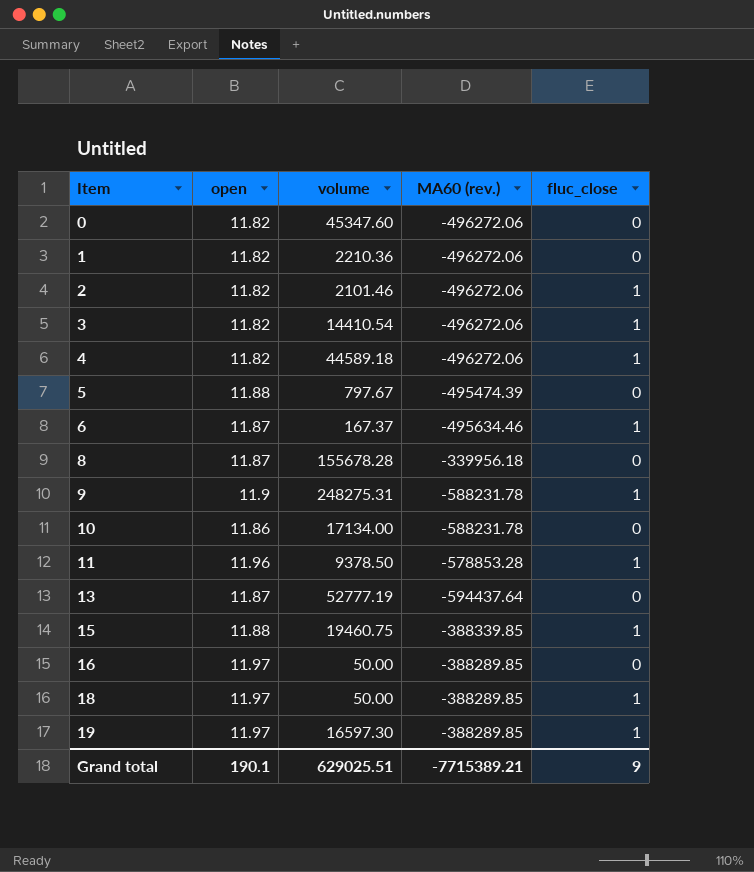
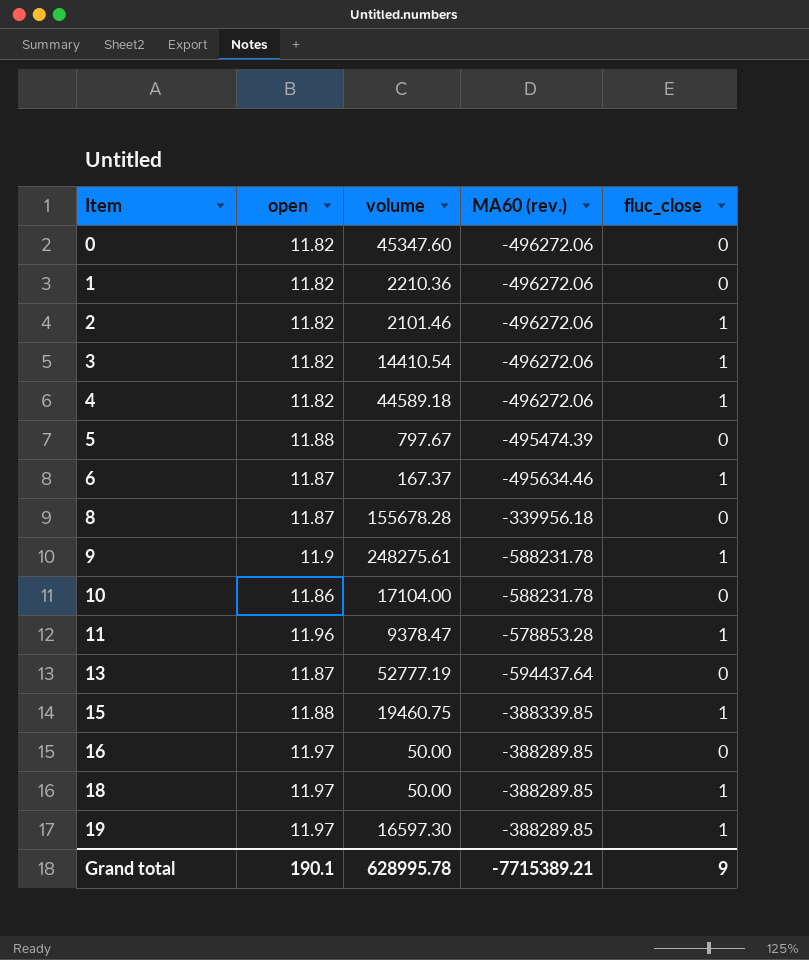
9 | volume: 248275.31 -> 248275.61
10 | volume: 17134.00 -> 17104.00
11 | volume: 9378.50 -> 9378.47
Grand total | volume: 629025.51 -> 628995.78

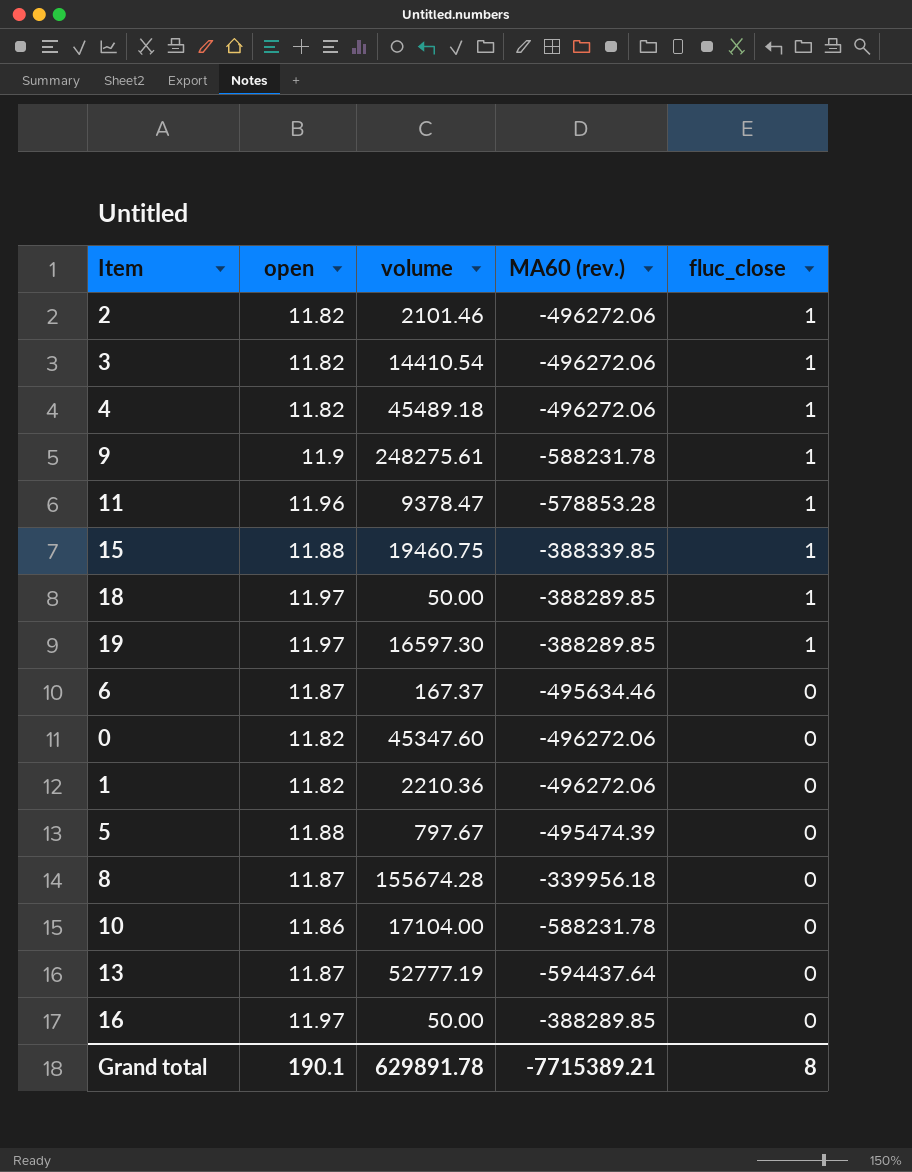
row order: Item ascending -> fluc_close descending
4 | volume: 44589.18 -> 45489.18
6 | fluc_close: 1 -> 0
8 | volume: 155678.28 -> 155674.28
Grand total | volume: 628995.78 -> 629891.78
Grand total | fluc_close: 9 -> 8

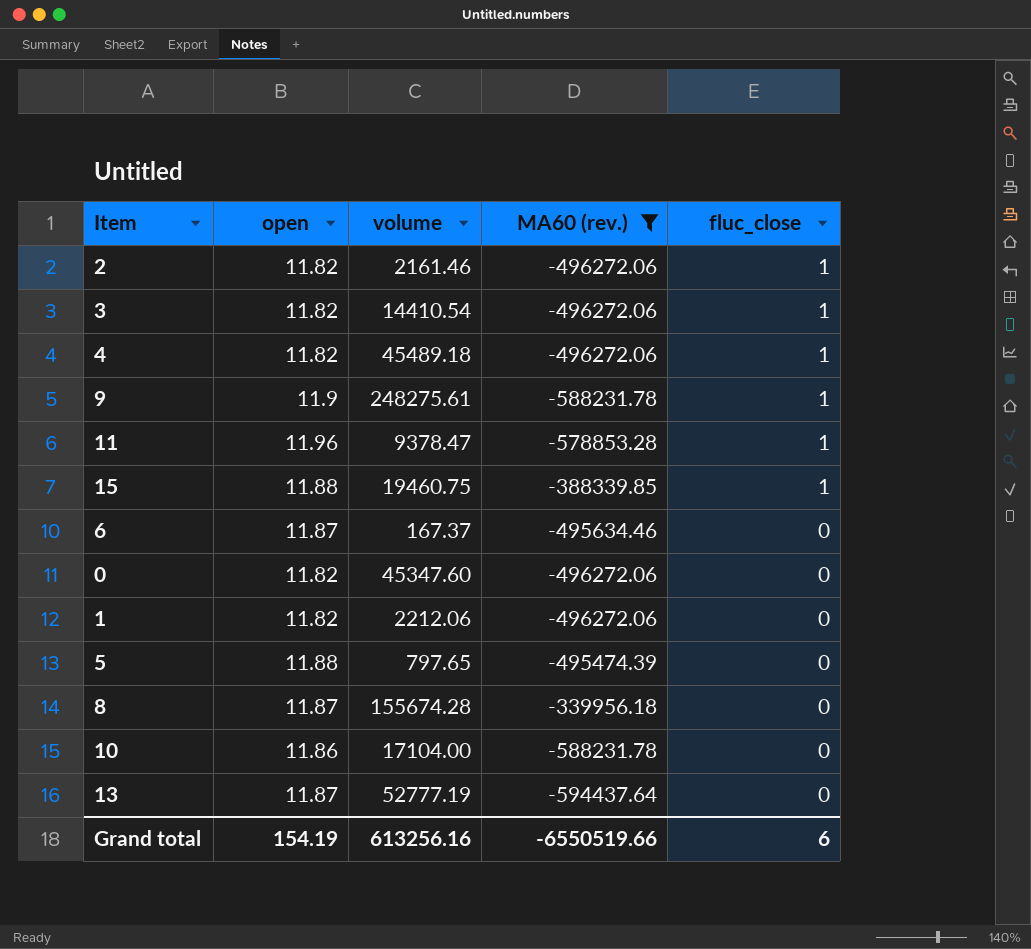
filter: none -> MA60 (rev.) != -388289.85
2 | volume: 2101.46 -> 2161.46
1 | volume: 2210.36 -> 2212.06
5 | volume: 797.67 -> 797.65
Grand total | open: 190.1 -> 154.19
Grand total | volume: 629891.78 -> 613256.16
Grand total | MA60 (rev.): -7715389.21 -> -6550519.66
Grand total | fluc_close: 8 -> 6

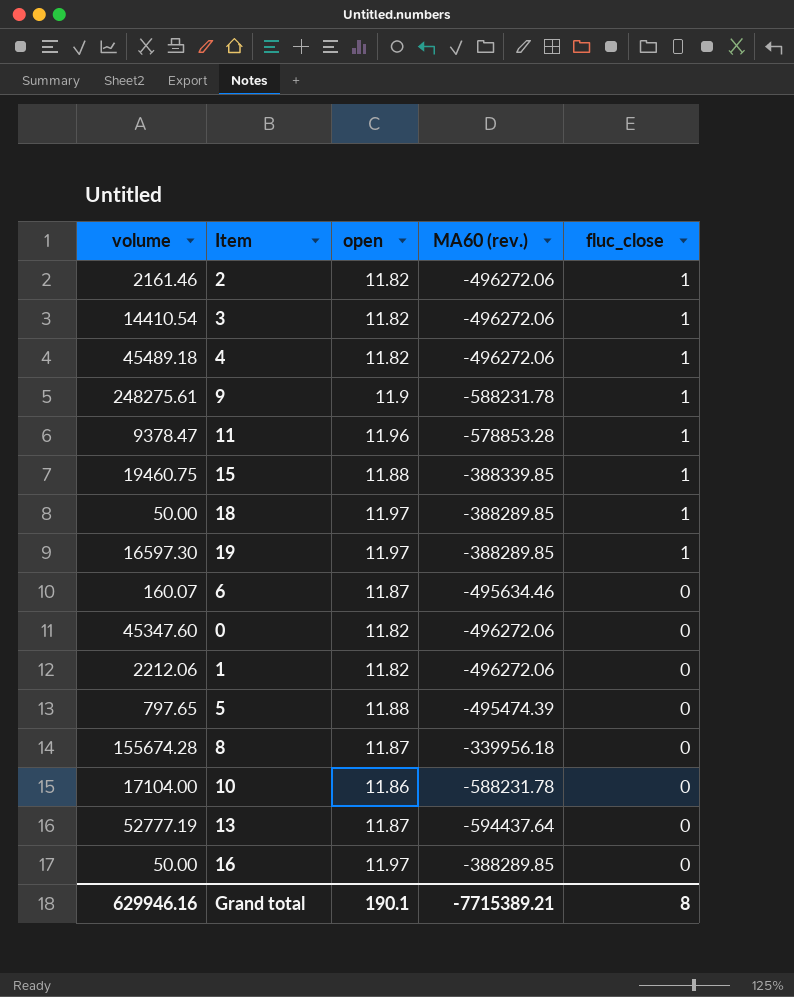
filter: MA60 (rev.) != -388289.85 -> none
column volume | position: 3 -> 1
6 | volume: 167.37 -> 160.07
Grand total | volume: 613256.16 -> 629946.16
Grand total | open: 154.19 -> 190.1
Grand total | MA60 (rev.): -6550519.66 -> -7715389.21
Grand total | fluc_close: 6 -> 8

